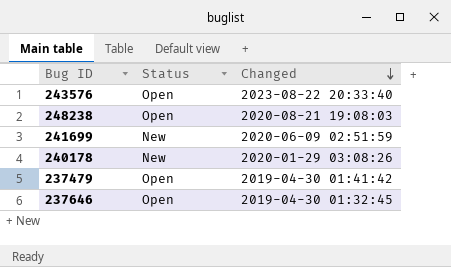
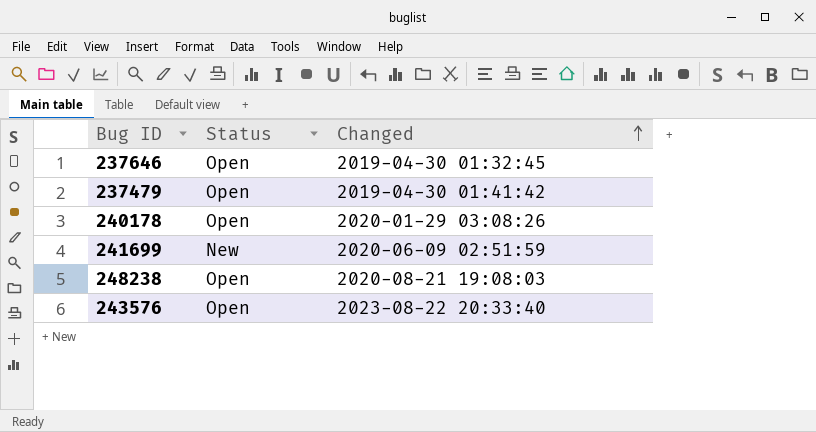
row order: Changed descending -> Changed ascending
240178 | Status: New -> Open

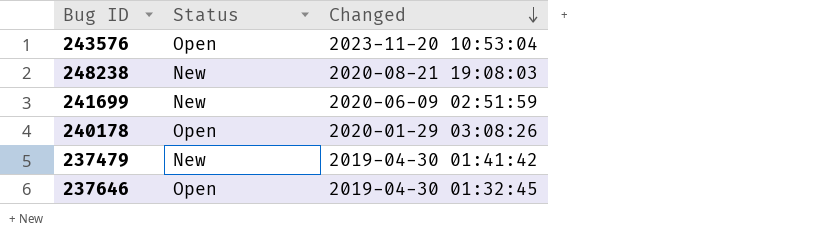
row order: Changed ascending -> Changed descending
243576 | Changed: 2023-08-22 20:33:40 -> 2023-11-20 10:53:04
248238 | Status: Open -> New
237479 | Status: Open -> New

